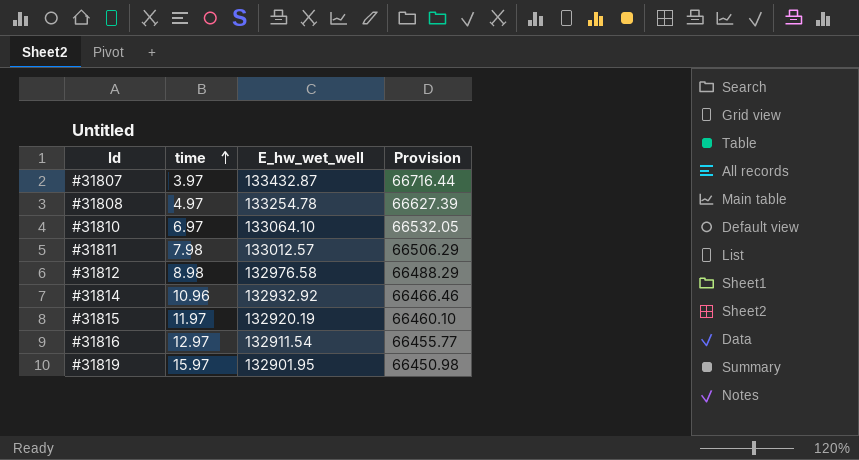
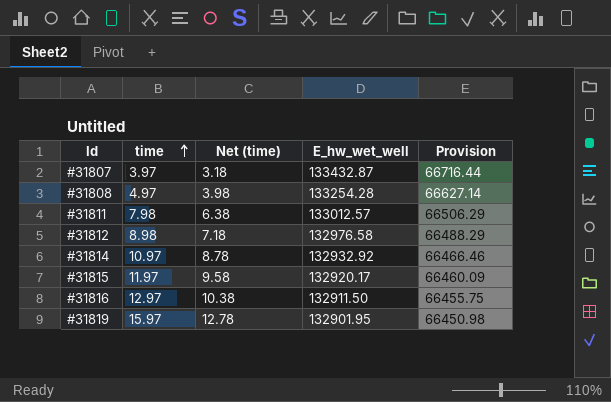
column Net (time) | formula: none -> [time] * 0.8
row #31810: 6.97 | 133064.10 | 66532.05 -> none
#31808 | E_hw_wet_well: 133254.78 -> 133254.28
#31808 | Provision: 66627.39 -> 66627.14
#31814 | time: 10.96 -> 10.97
#31815 | E_hw_wet_well: 132920.19 -> 132920.17
#31815 | Provision: 66460.10 -> 66460.09
#31816 | E_hw_wet_well: 132911.54 -> 132911.50
#31816 | Provision: 66455.77 -> 66455.75

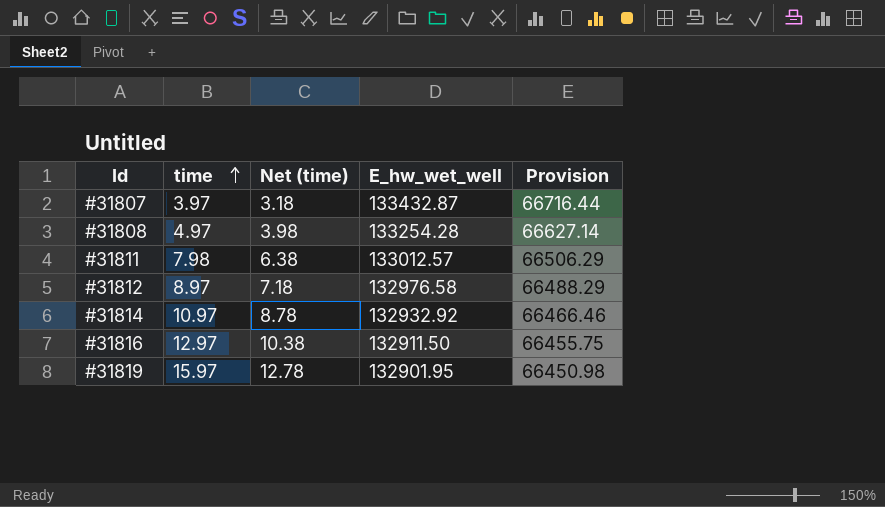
row #31815: 11.97 | 9.58 | 132920.17 | 66460.09 -> none
#31812 | time: 8.98 -> 8.97

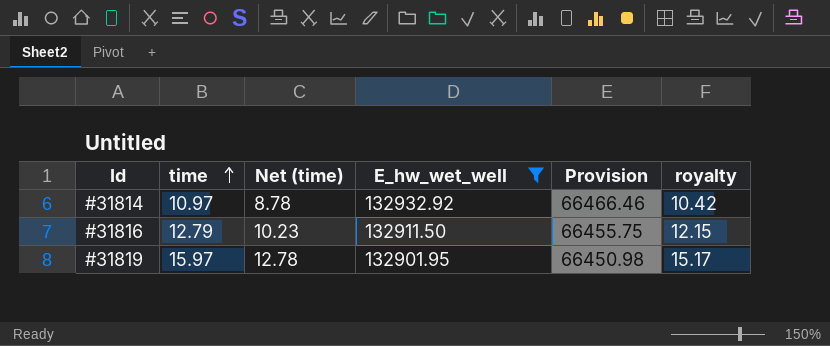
filter: none -> E_hw_wet_well <= 132932.92
column royalty | formula: none -> [time] * 0.95
#31816 | time: 12.97 -> 12.79
#31816 | Net (time): 10.38 -> 10.23

